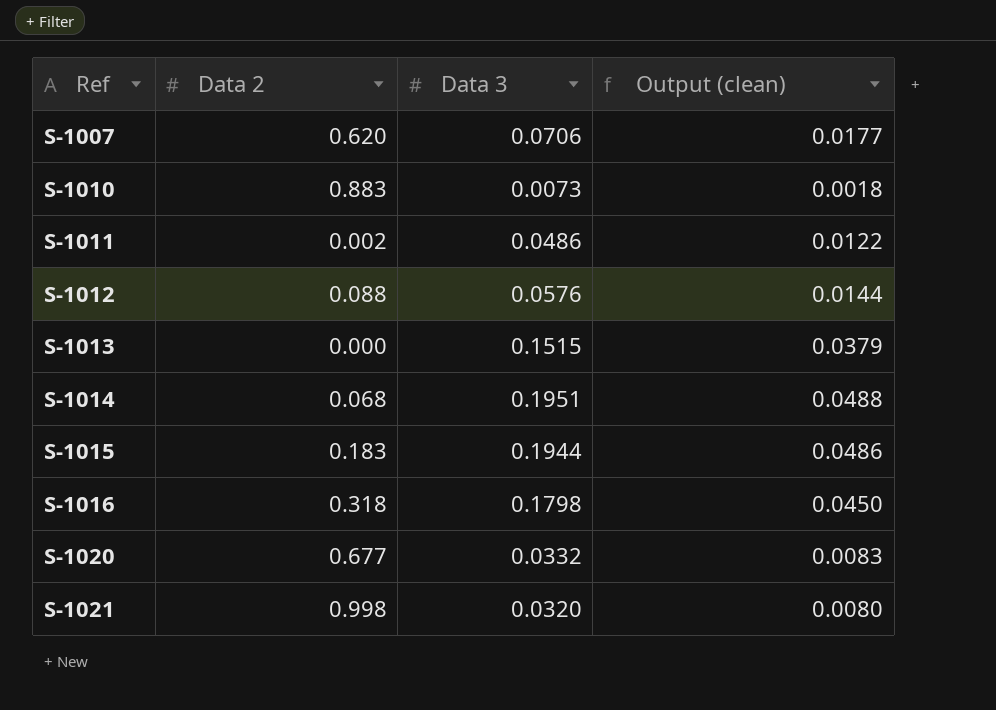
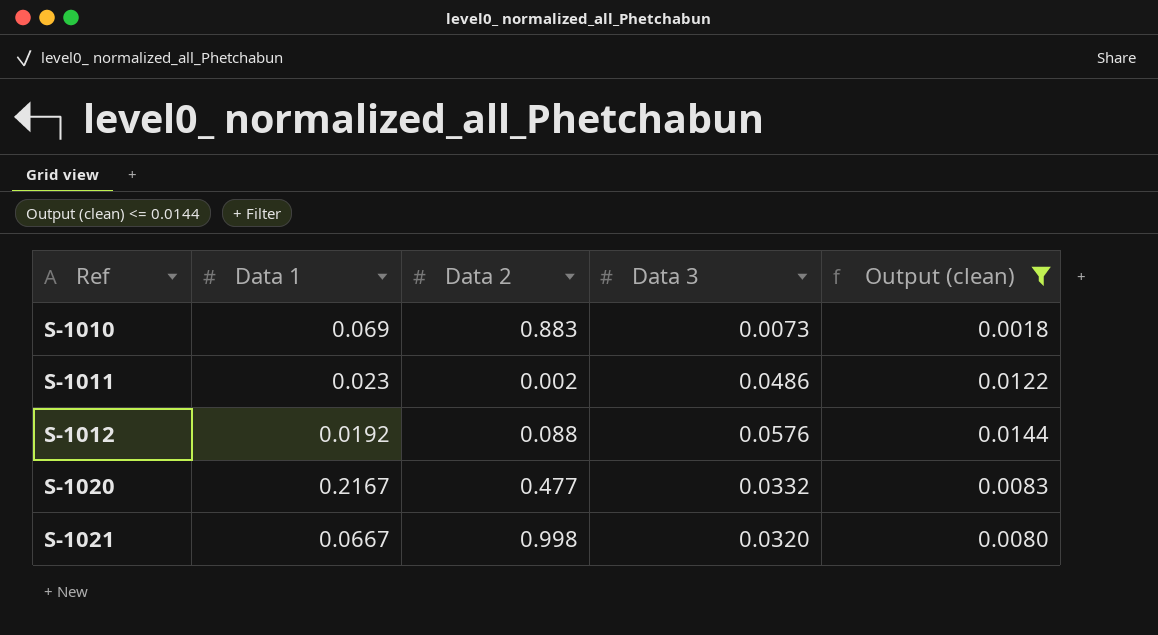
filter: none -> Output (clean) <= 0.0144
column Data 1 | position: none -> 2
S-1020 | Data 2: 0.677 -> 0.477

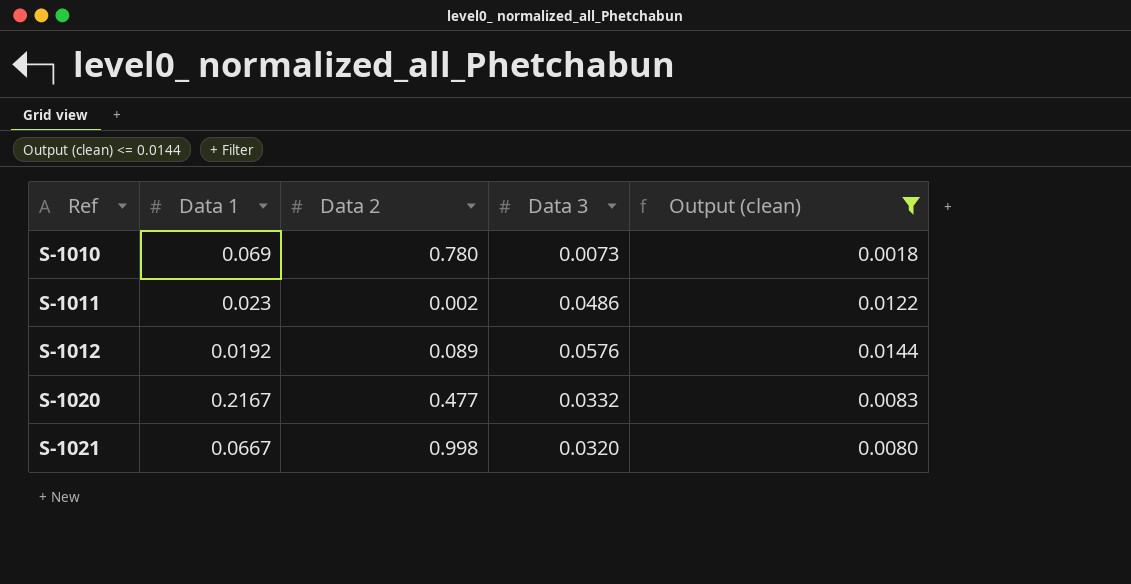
S-1010 | Data 2: 0.883 -> 0.780
S-1012 | Data 2: 0.088 -> 0.089

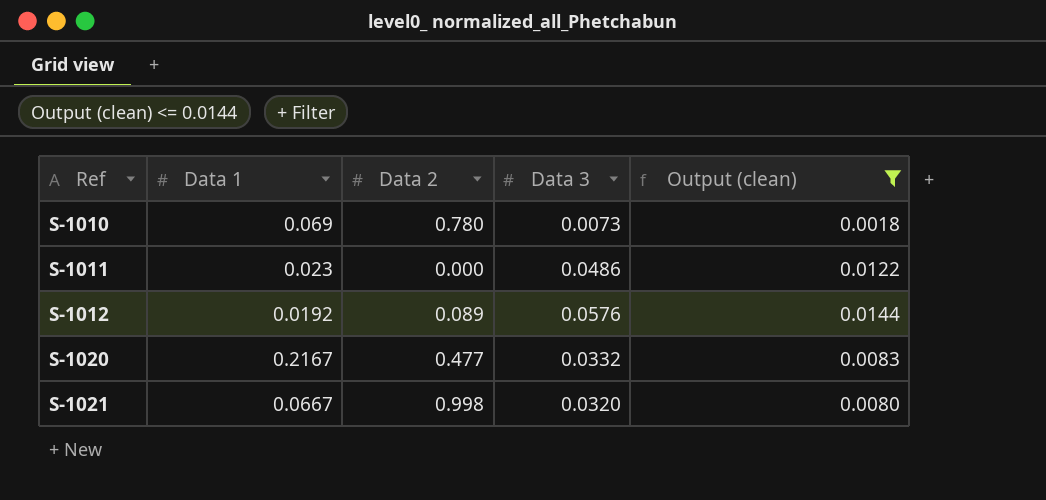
S-1011 | Data 2: 0.002 -> 0.000

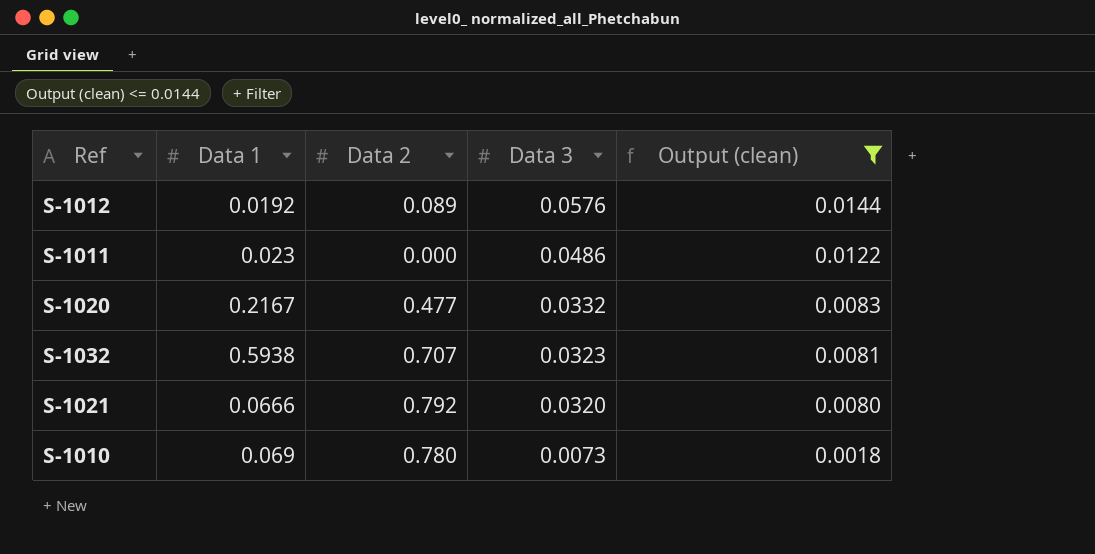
row order: Ref ascending -> Data 3 descending
row S-1032: none -> 0.5938 | 0.707 | 0.0323 | 0.0081
S-1021 | Data 1: 0.0667 -> 0.0666
S-1021 | Data 2: 0.998 -> 0.792

